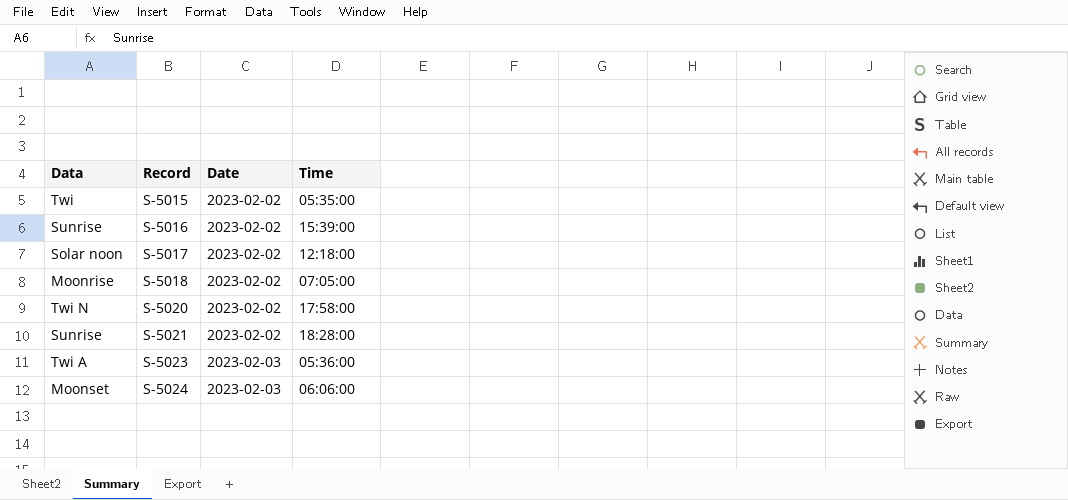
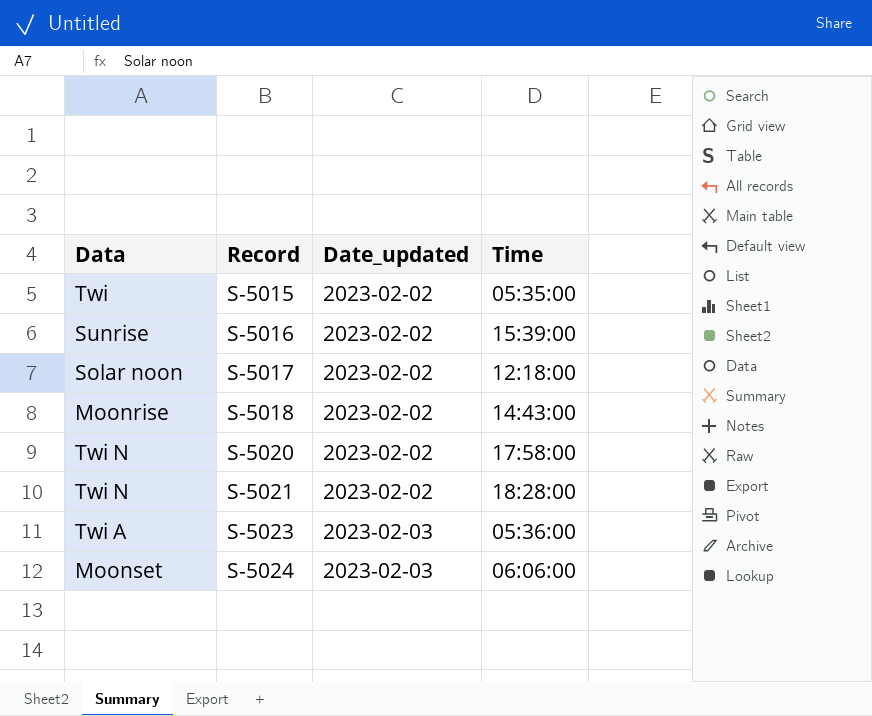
column name: Date -> Date_updated
S-5018 | Time: 07:05:00 -> 14:43:00
S-5021 | Data: Sunrise -> Twi N

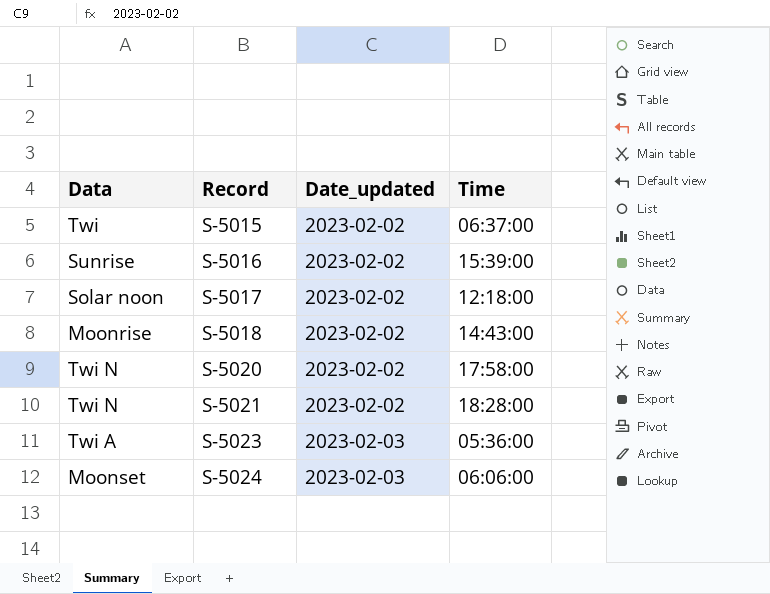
S-5015 | Time: 05:35:00 -> 06:37:00

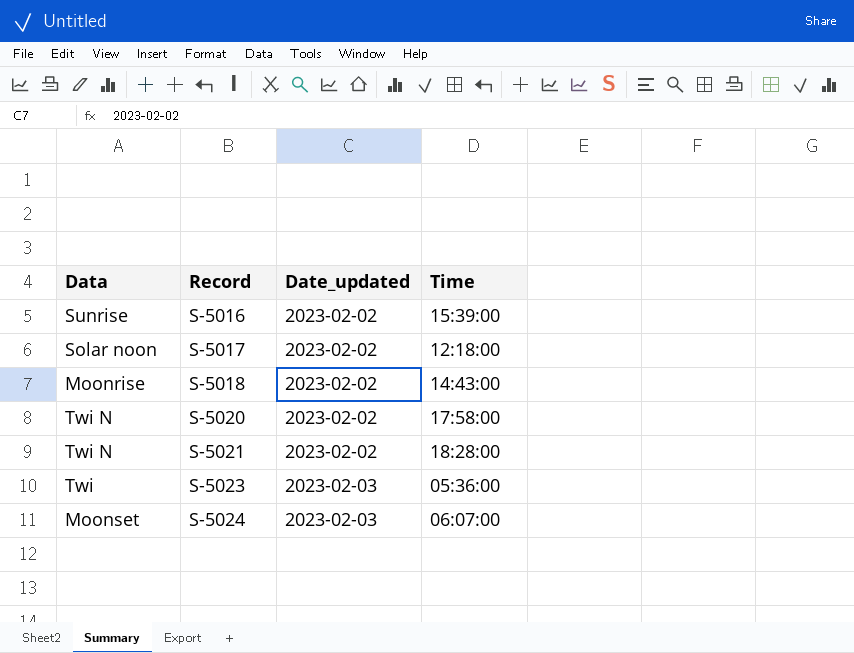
row S-5015: Twi | 2023-02-02 | 06:37:00 -> none
S-5023 | Data: Twi A -> Twi
S-5024 | Time: 06:06:00 -> 06:07:00

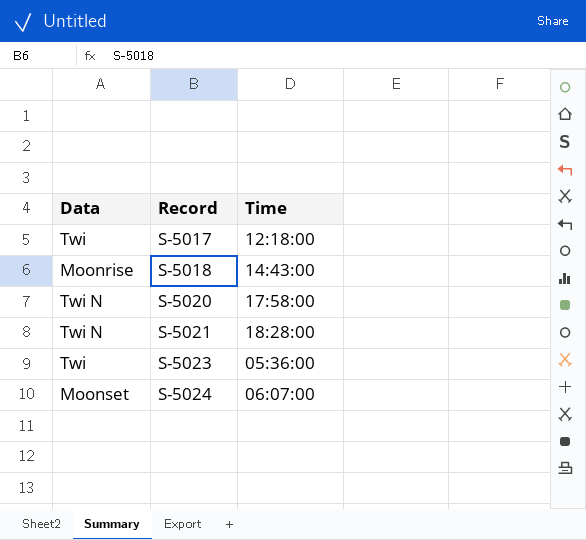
column Date_updated | position: 3 -> none
row S-5016: Sunrise | 2023-02-02 | 15:39:00 -> none
S-5017 | Data: Solar noon -> Twi

